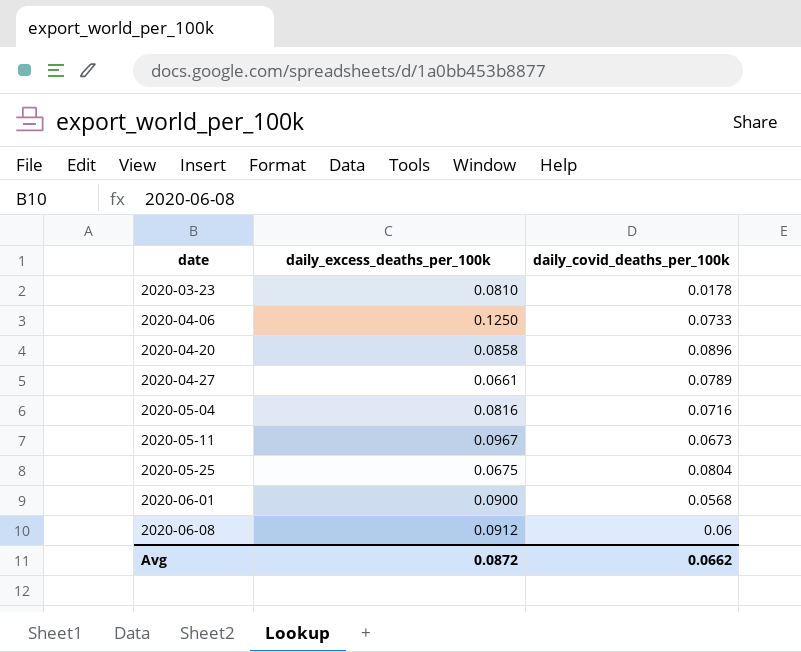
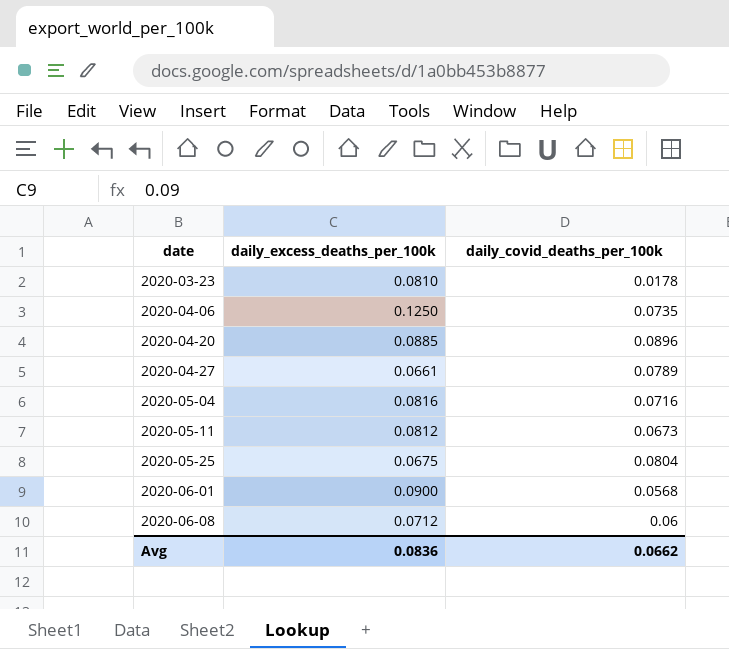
2020-04-06 | daily_covid_deaths_per_100k: 0.0733 -> 0.0735
2020-04-20 | daily_excess_deaths_per_100k: 0.0858 -> 0.0885
2020-05-11 | daily_excess_deaths_per_100k: 0.0967 -> 0.0812
2020-06-08 | daily_excess_deaths_per_100k: 0.0912 -> 0.0712
Avg | daily_excess_deaths_per_100k: 0.0872 -> 0.0836

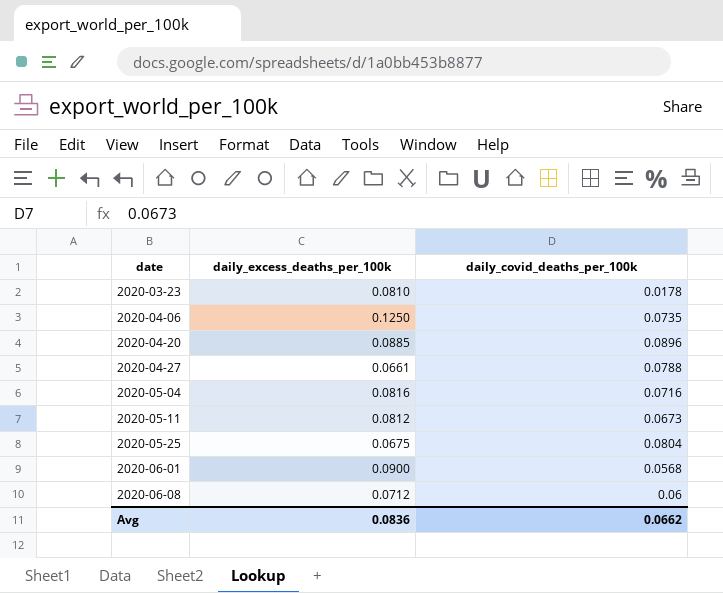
2020-04-27 | daily_covid_deaths_per_100k: 0.0789 -> 0.0788

